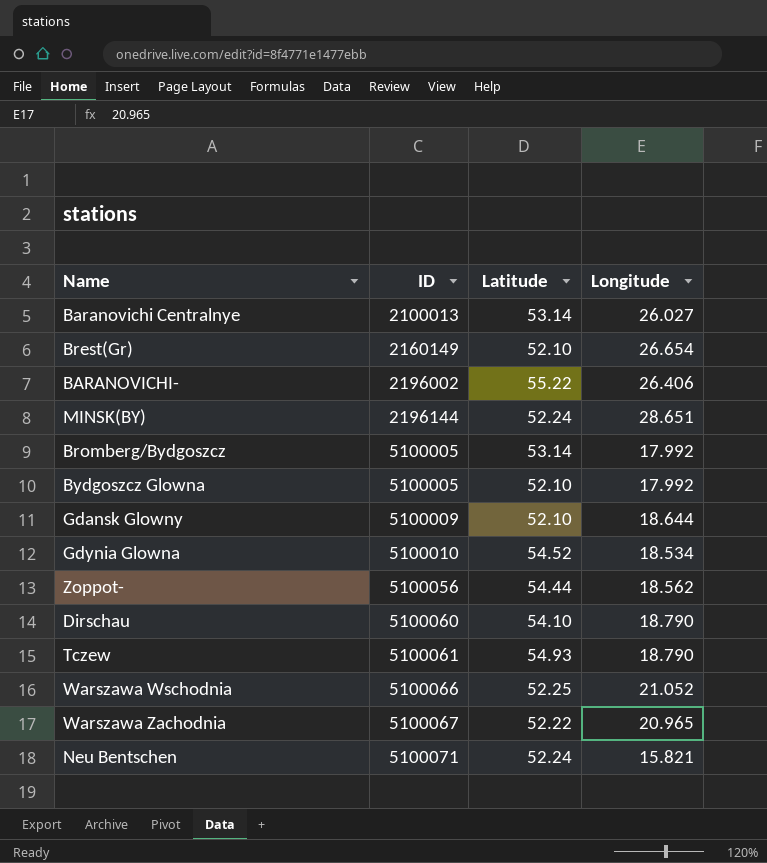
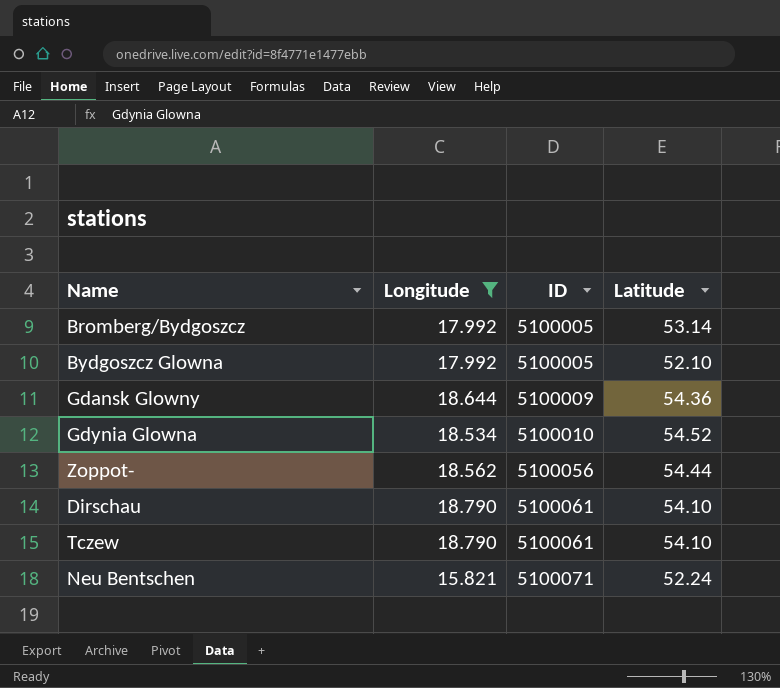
filter: none -> Longitude <= 18.790
column Longitude | position: 4 -> 2
Gdansk Glowny | Latitude: 52.10 -> 54.36
Dirschau | ID: 5100060 -> 5100061
Tczew | Latitude: 54.93 -> 54.10

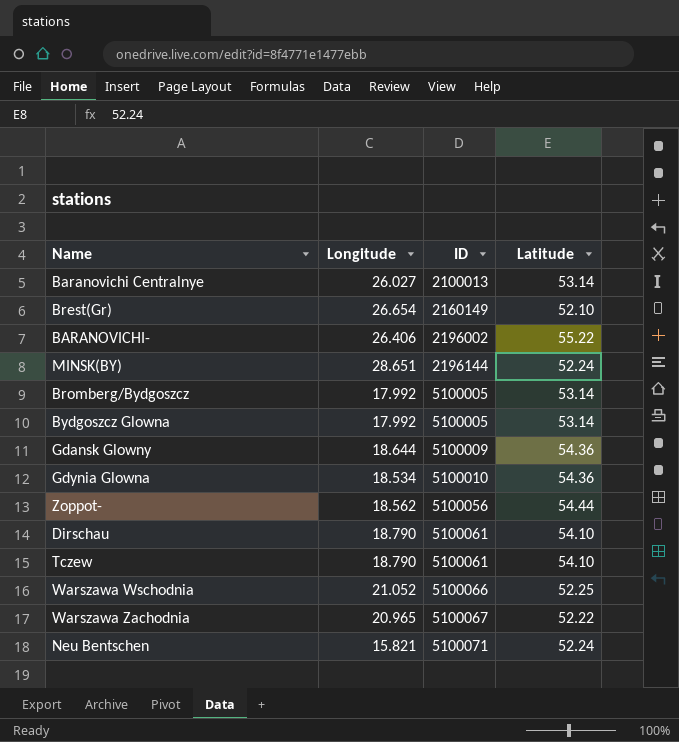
filter: Longitude <= 18.790 -> none
Bydgoszcz Glowna | Latitude: 52.10 -> 53.14
Gdynia Glowna | Latitude: 54.52 -> 54.36

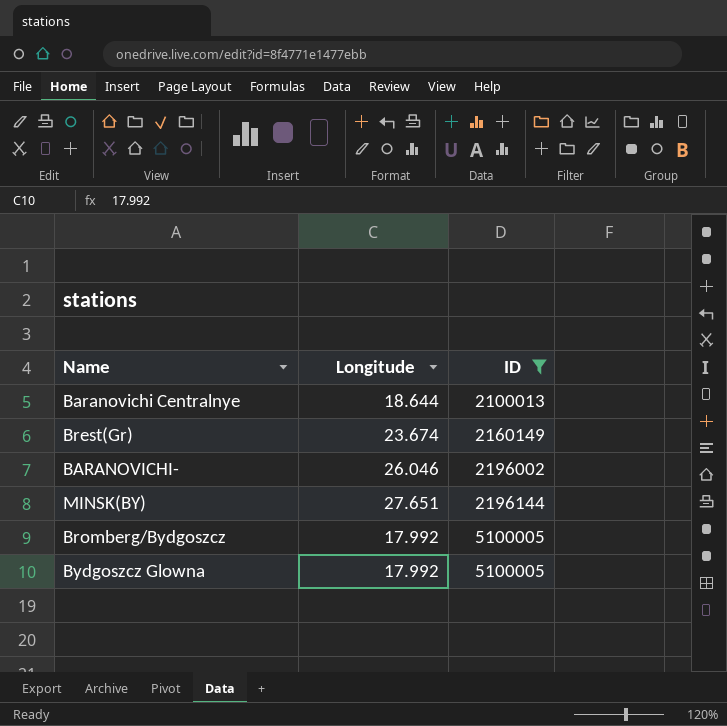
filter: none -> ID <= 5100005
column Latitude | position: 4 -> none
Baranovichi Centralnye | Longitude: 26.027 -> 18.644
Brest(Gr) | Longitude: 26.654 -> 23.674
BARANOVICHI- | Longitude: 26.406 -> 26.046
MINSK(BY) | Longitude: 28.651 -> 27.651

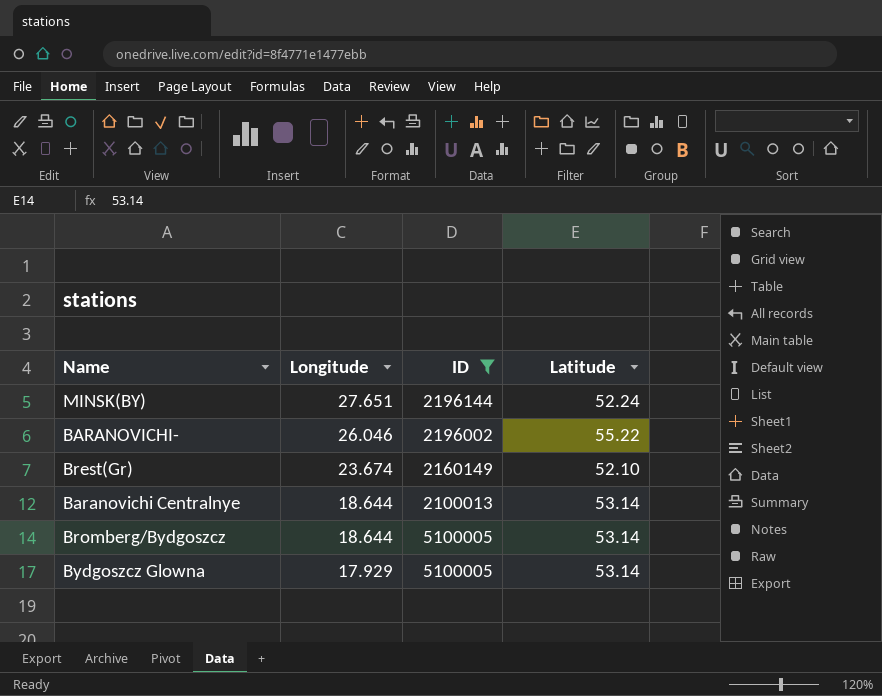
row order: ID ascending -> Longitude descending
column Latitude | position: none -> 4
Bromberg/Bydgoszcz | Longitude: 17.992 -> 18.644
Bydgoszcz Glowna | Longitude: 17.992 -> 17.929

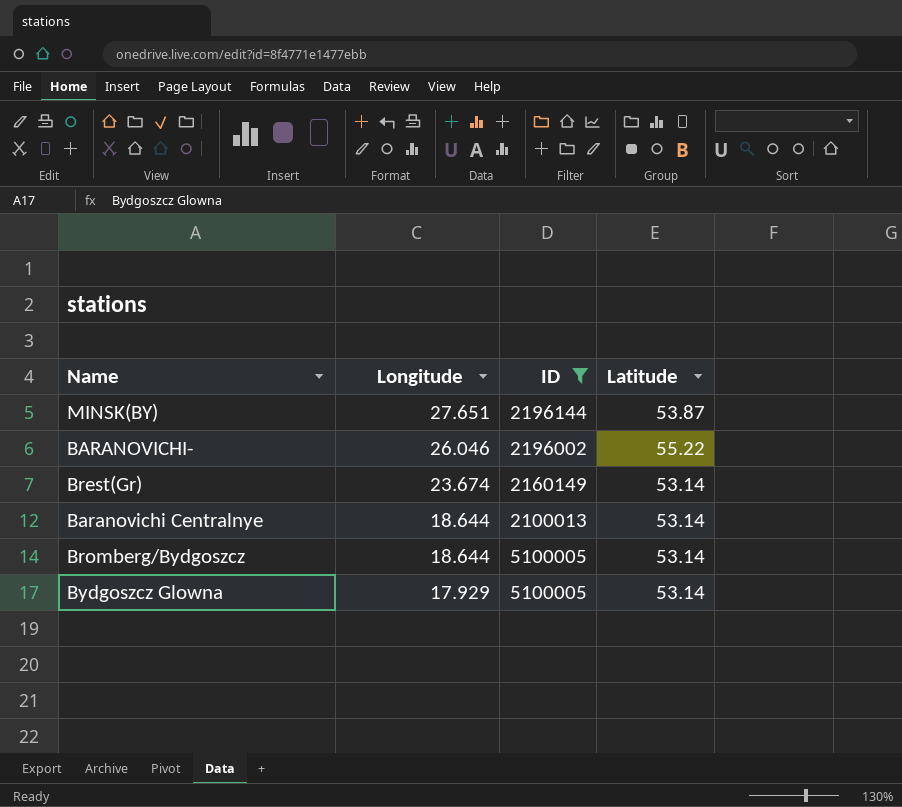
MINSK(BY) | Latitude: 52.24 -> 53.87
Brest(Gr) | Latitude: 52.10 -> 53.14

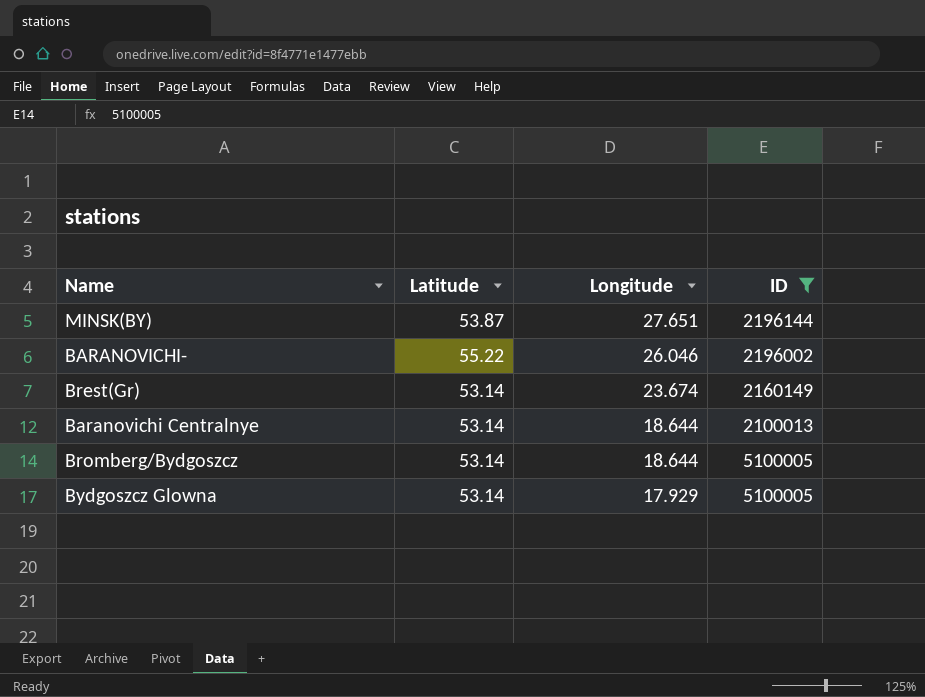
column Latitude | position: 4 -> 2

